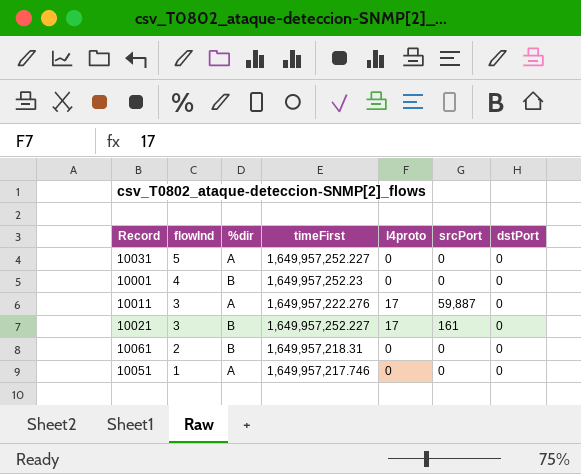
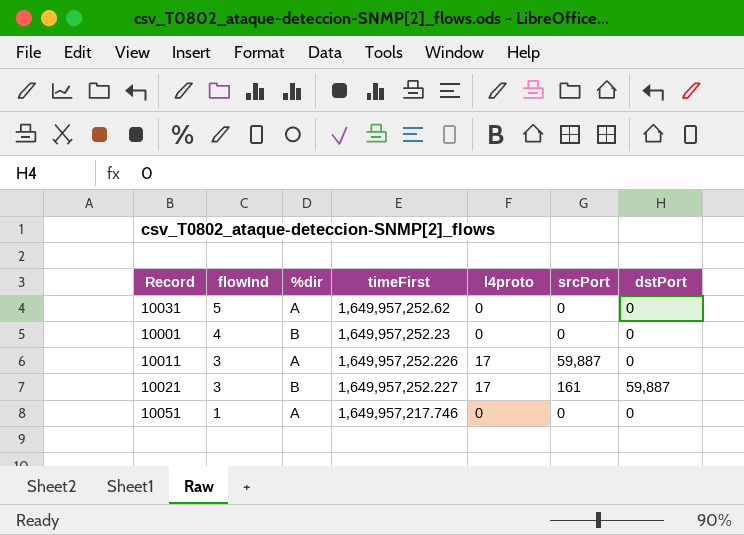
row 10061: 2 | B | 1,649,957,218.31 | 0 | 0 | 0 -> none
10031 | timeFirst: 1,649,957,252.227 -> 1,649,957,252.62
10011 | timeFirst: 1,649,957,222.276 -> 1,649,957,252.226
10021 | dstPort: 0 -> 59,887

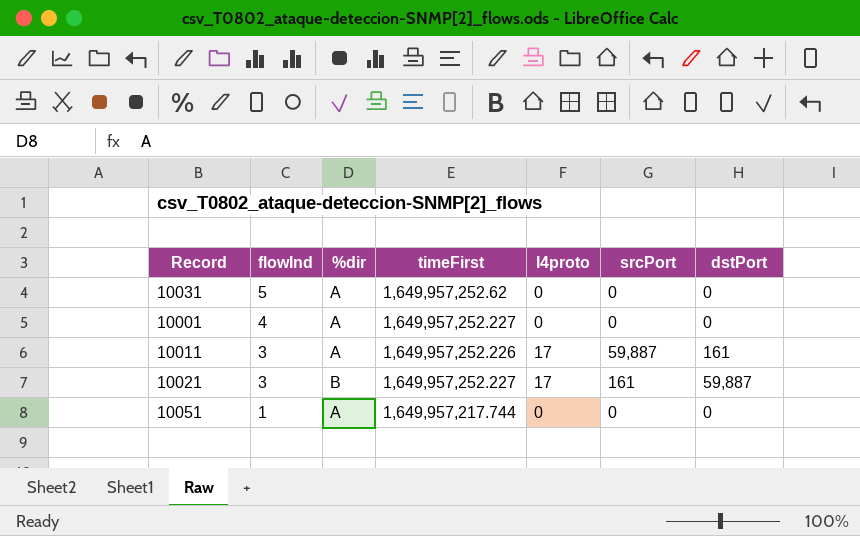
10001 | %dir: B -> A
10001 | timeFirst: 1,649,957,252.23 -> 1,649,957,252.227
10011 | dstPort: 0 -> 161
10051 | timeFirst: 1,649,957,217.746 -> 1,649,957,217.744

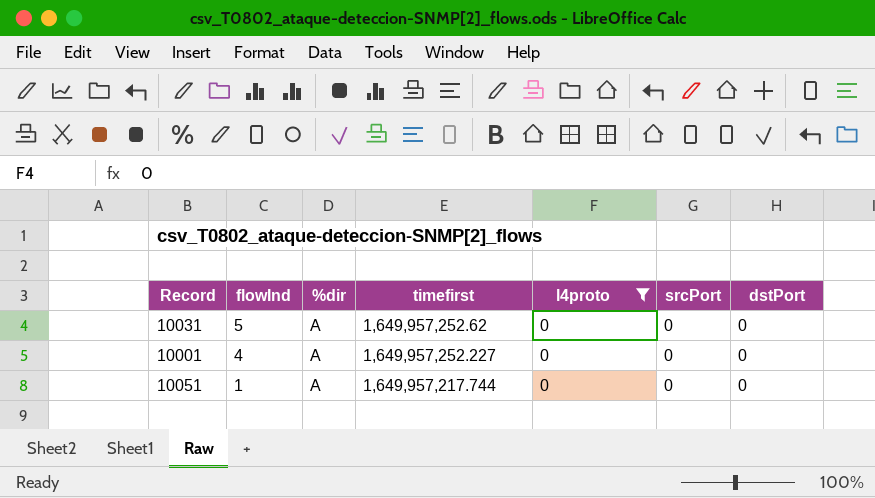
filter: none -> l4proto = 0
column name: timeFirst -> timefirst

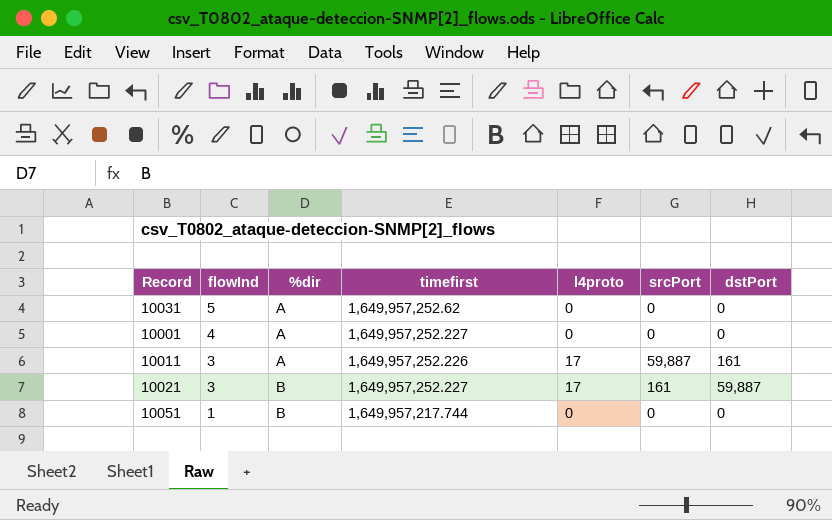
filter: l4proto = 0 -> none
10051 | %dir: A -> B

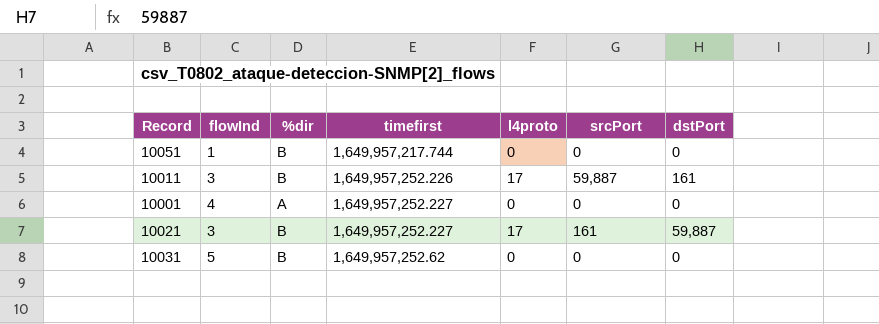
row order: flowInd descending -> timefirst ascending
10011 | %dir: A -> B
10031 | %dir: A -> B

